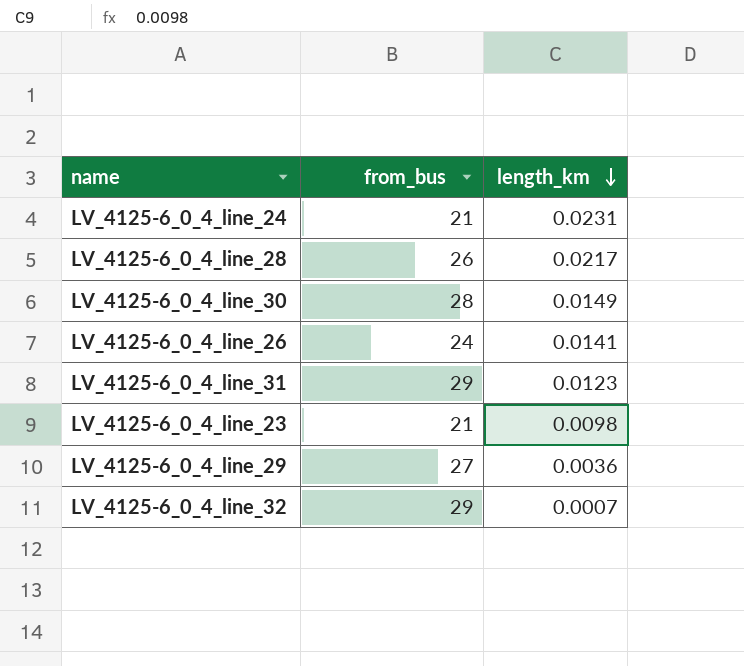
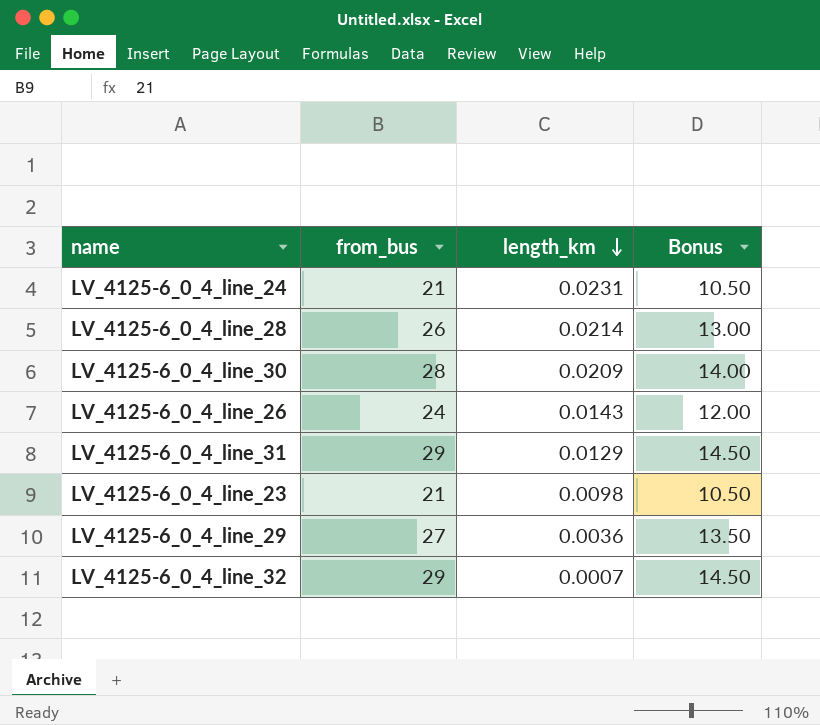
column Bonus | formula: none -> [from_bus] * 0.5
LV_4125-6_0_4_line_28 | length_km: 0.0217 -> 0.0214
LV_4125-6_0_4_line_30 | length_km: 0.0149 -> 0.0209
LV_4125-6_0_4_line_26 | length_km: 0.0141 -> 0.0143
LV_4125-6_0_4_line_31 | length_km: 0.0123 -> 0.0129

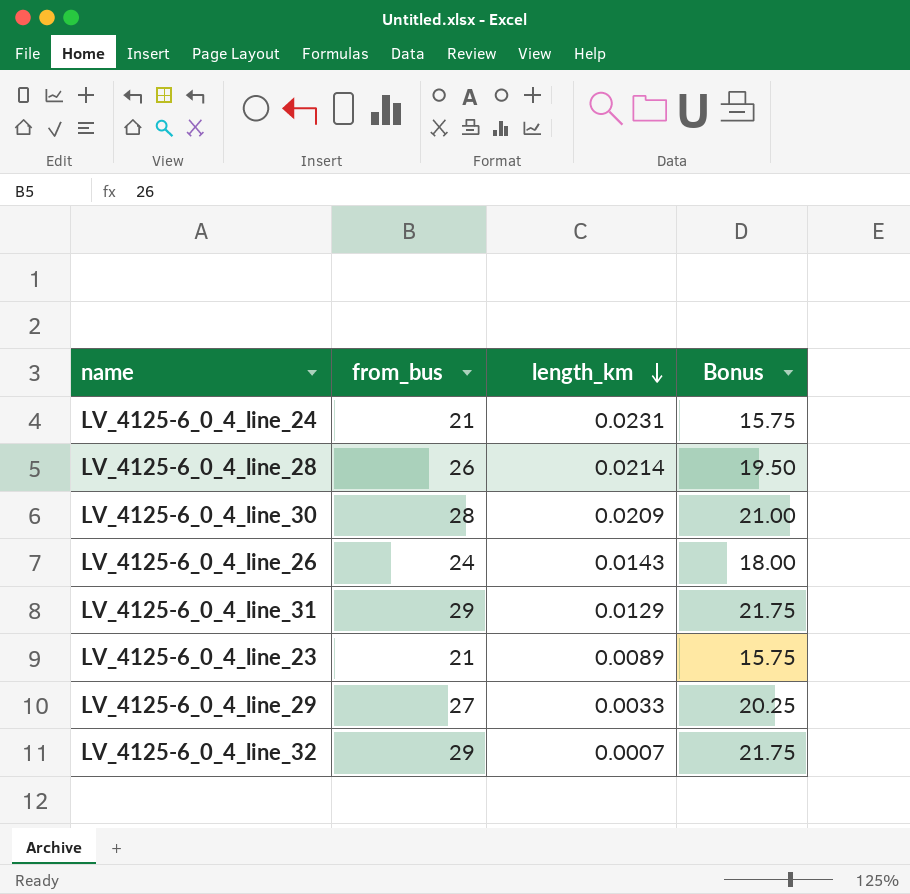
column Bonus | formula: [from_bus] * 0.5 -> [from_bus] * 0.75
LV_4125-6_0_4_line_23 | length_km: 0.0098 -> 0.0089
LV_4125-6_0_4_line_29 | length_km: 0.0036 -> 0.0033

